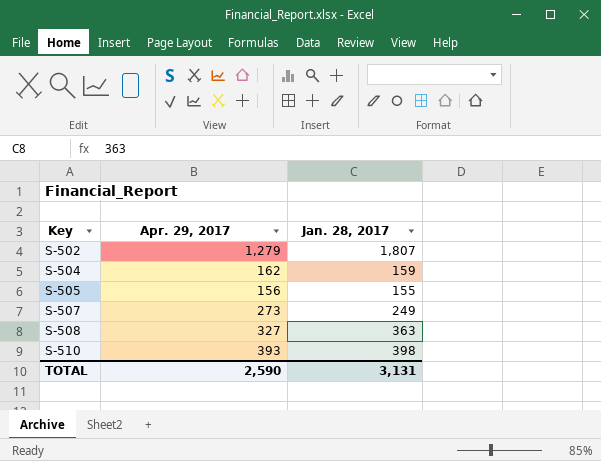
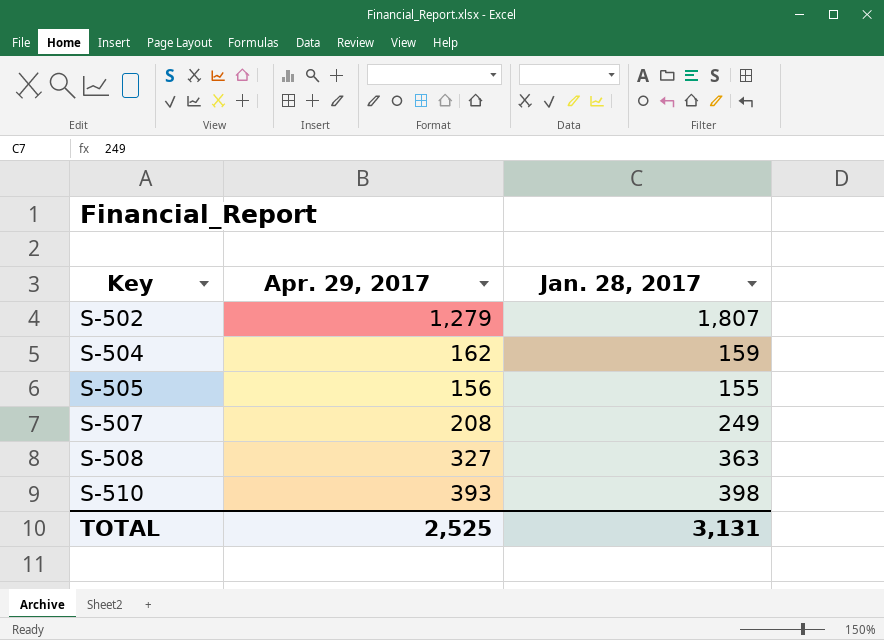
S-507 | Apr. 29, 2017: 273 -> 208
TOTAL | Apr. 29, 2017: 2,590 -> 2,525

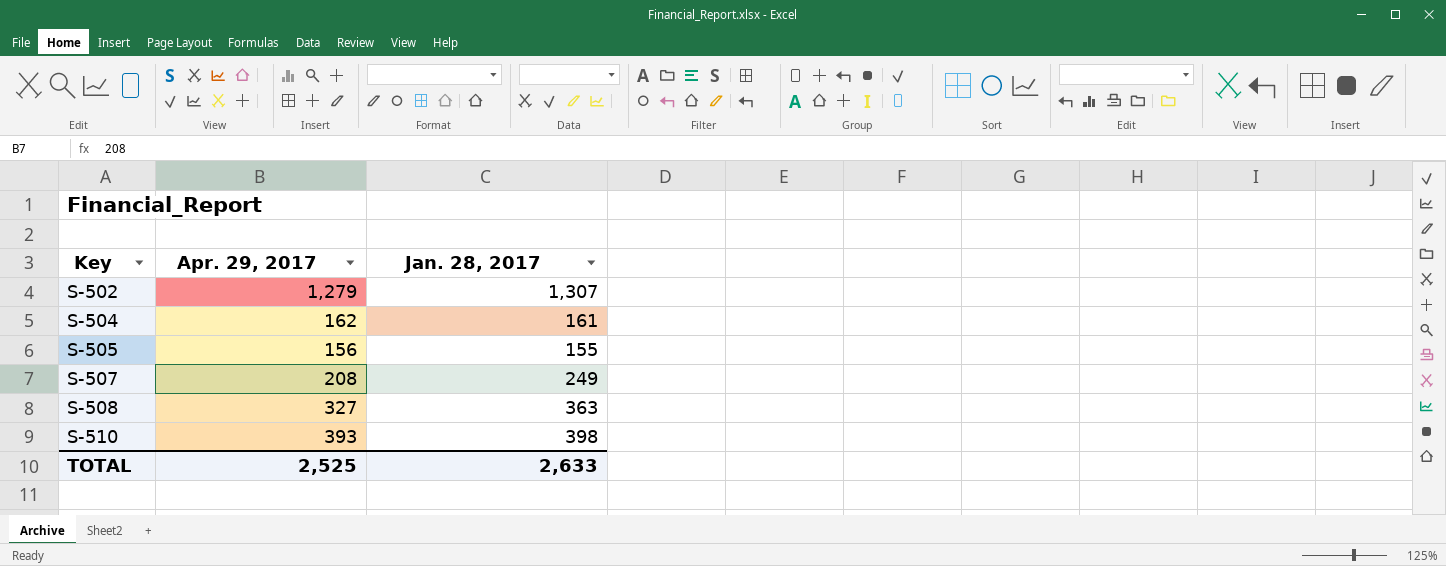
S-502 | Jan. 28, 2017: 1,807 -> 1,307
S-504 | Jan. 28, 2017: 159 -> 161
TOTAL | Jan. 28, 2017: 3,131 -> 2,633

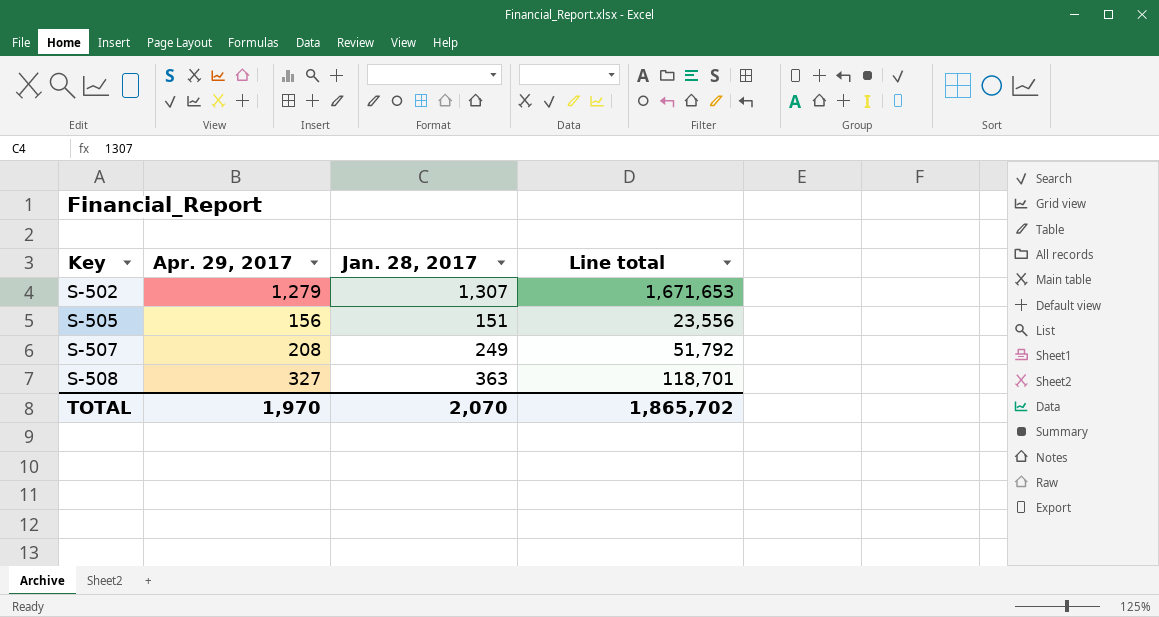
column Line total | formula: none -> [Apr. 29, 2017] * [Jan. 28, 2017]
row S-504: 162 | 161 -> none
row S-510: 393 | 398 -> none
S-505 | Jan. 28, 2017: 155 -> 151
TOTAL | Apr. 29, 2017: 2,525 -> 1,970
TOTAL | Jan. 28, 2017: 2,633 -> 2,070

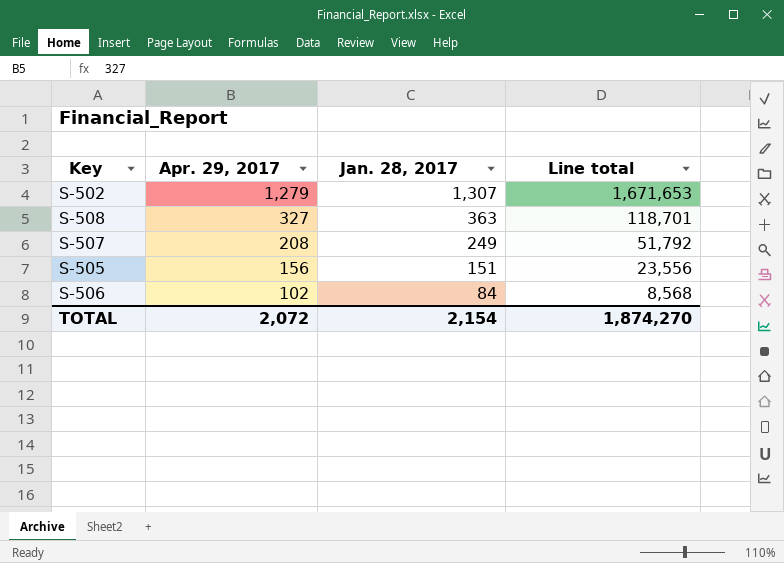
row order: Key ascending -> Apr. 29, 2017 descending
row S-506: none -> 102 | 84 | 8,568
TOTAL | Apr. 29, 2017: 1,970 -> 2,072
TOTAL | Jan. 28, 2017: 2,070 -> 2,154
TOTAL | Line total: 1,865,702 -> 1,874,270

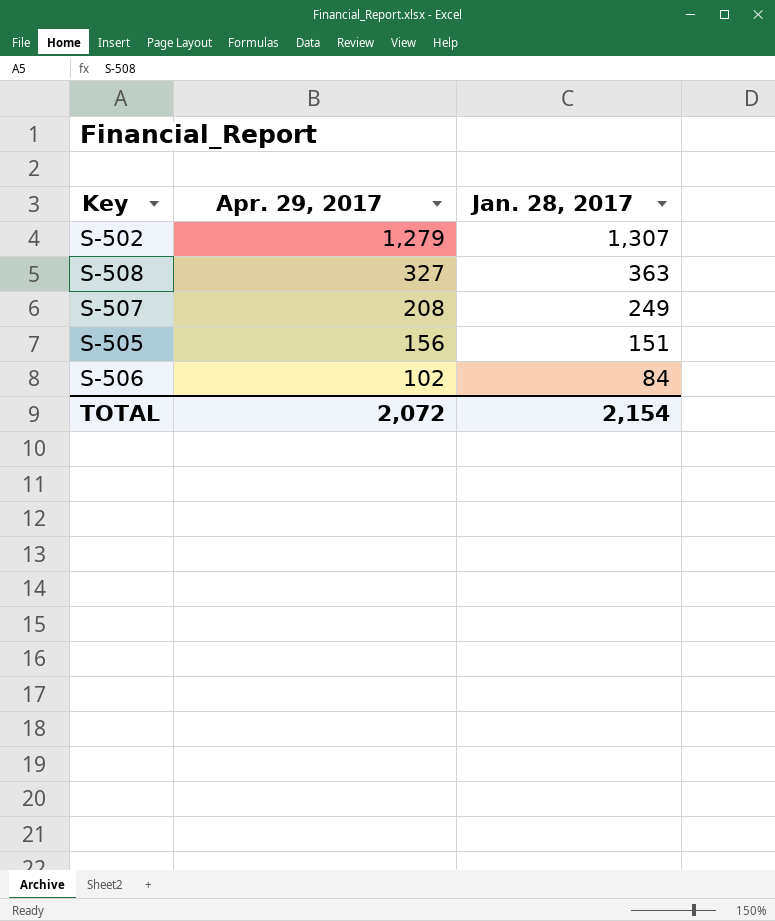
column Line total | formula: [Apr. 29, 2017] * [Jan. 28, 2017] -> none

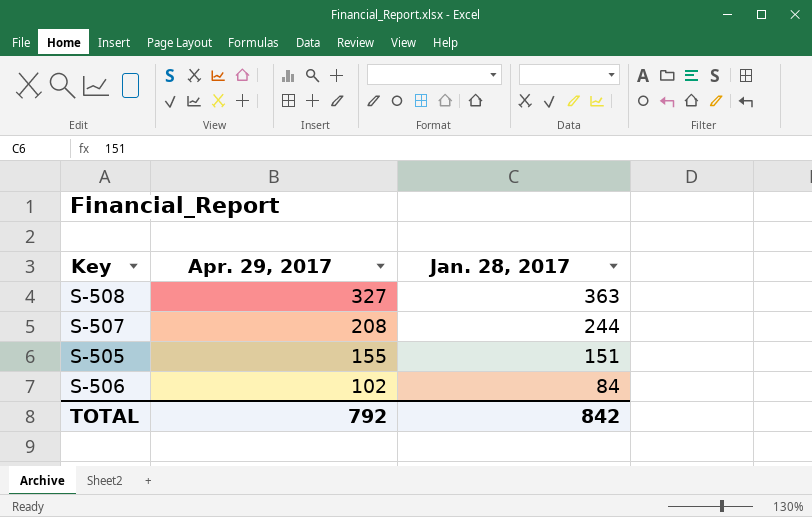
row S-502: 1,279 | 1,307 -> none
S-507 | Jan. 28, 2017: 249 -> 244
S-505 | Apr. 29, 2017: 156 -> 155
TOTAL | Apr. 29, 2017: 2,072 -> 792
TOTAL | Jan. 28, 2017: 2,154 -> 842

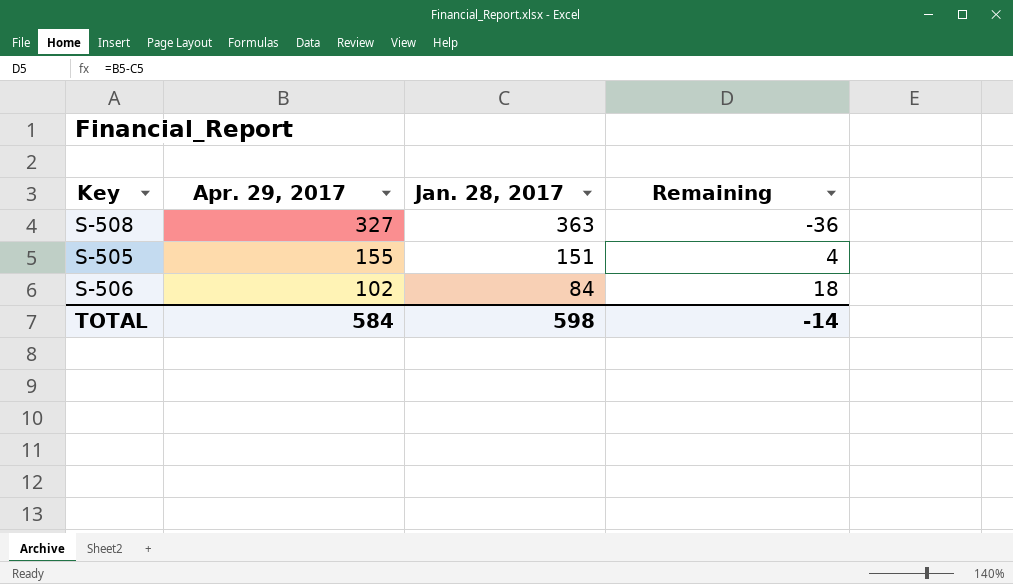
column Remaining | formula: none -> [Apr. 29, 2017] - [Jan. 28, 2017]
row S-507: 208 | 244 -> none
TOTAL | Apr. 29, 2017: 792 -> 584
TOTAL | Jan. 28, 2017: 842 -> 598

